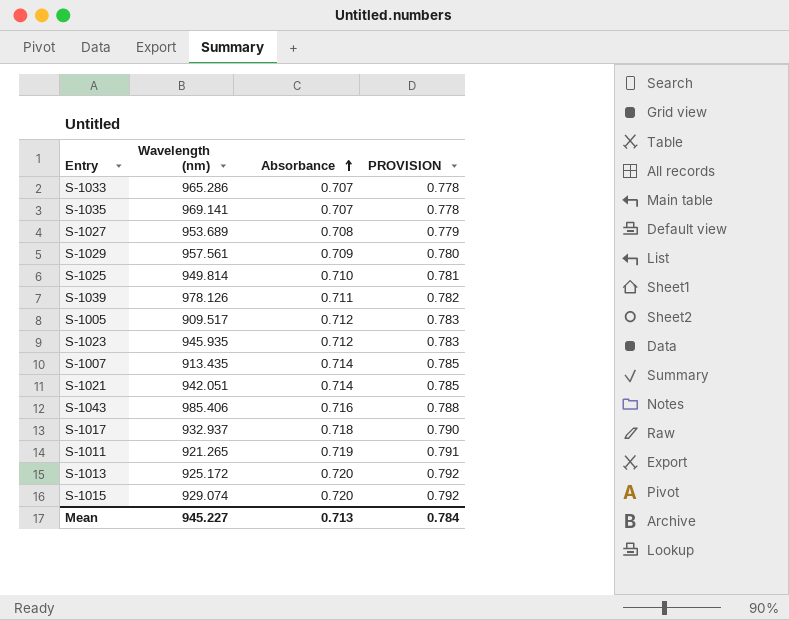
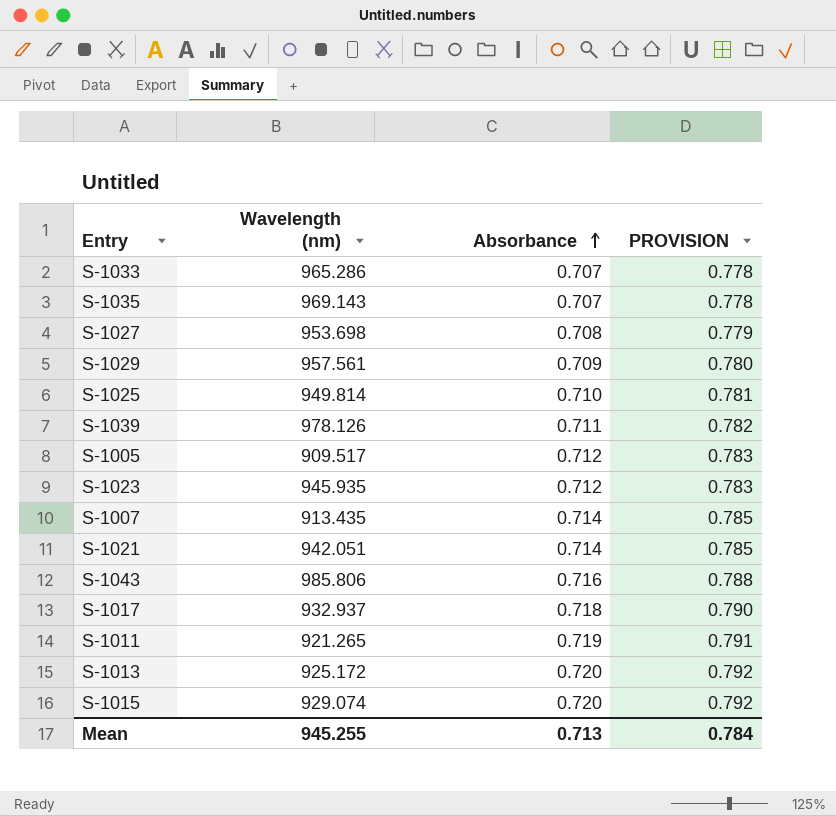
S-1035 | Wavelength (nm): 969.141 -> 969.143
S-1027 | Wavelength (nm): 953.689 -> 953.698
S-1043 | Wavelength (nm): 985.406 -> 985.806
Mean | Wavelength (nm): 945.227 -> 945.255

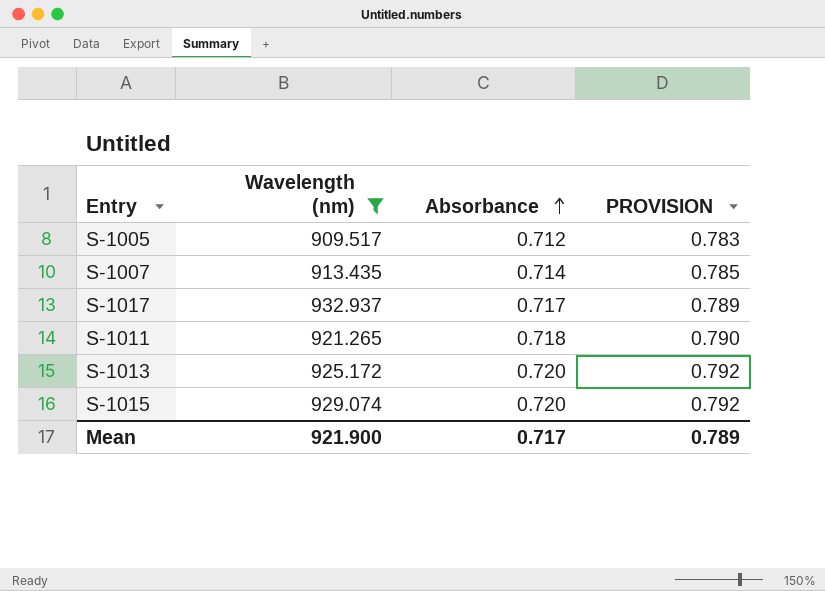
filter: none -> Wavelength (nm) <= 932.937
S-1017 | Absorbance: 0.718 -> 0.717
S-1017 | PROVISION: 0.790 -> 0.789
S-1011 | Absorbance: 0.719 -> 0.718
S-1011 | PROVISION: 0.791 -> 0.790
Mean | Wavelength (nm): 945.255 -> 921.900
Mean | Absorbance: 0.713 -> 0.717
Mean | PROVISION: 0.784 -> 0.789

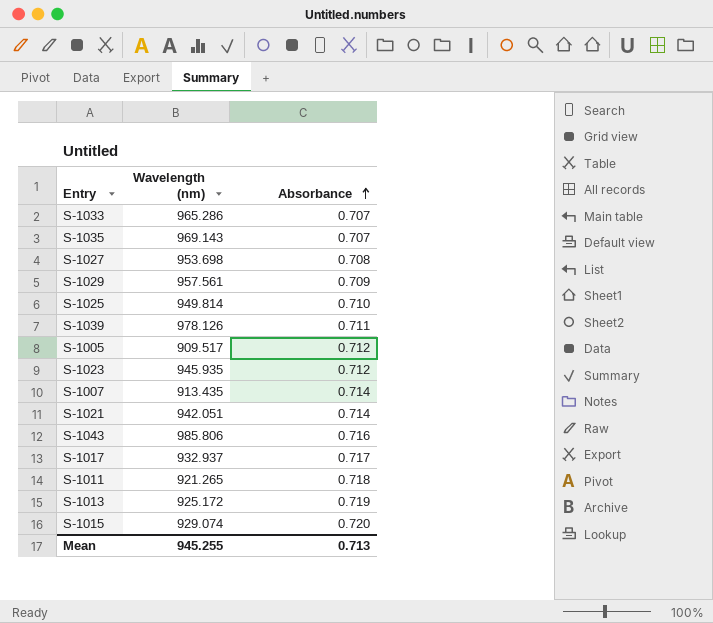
filter: Wavelength (nm) <= 932.937 -> none
column PROVISION | formula: [Absorbance] * 1.1 -> none
S-1013 | Absorbance: 0.720 -> 0.719
Mean | Wavelength (nm): 921.900 -> 945.255
Mean | Absorbance: 0.717 -> 0.713

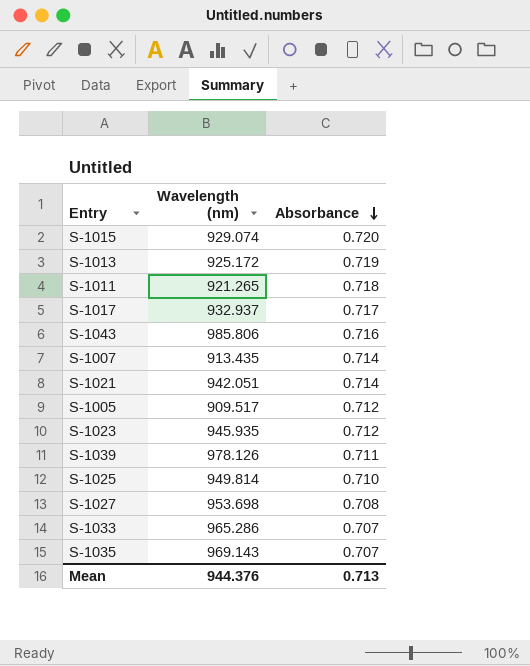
row order: Absorbance ascending -> Absorbance descending
row S-1029: 957.561 | 0.709 -> none
Mean | Wavelength (nm): 945.255 -> 944.376

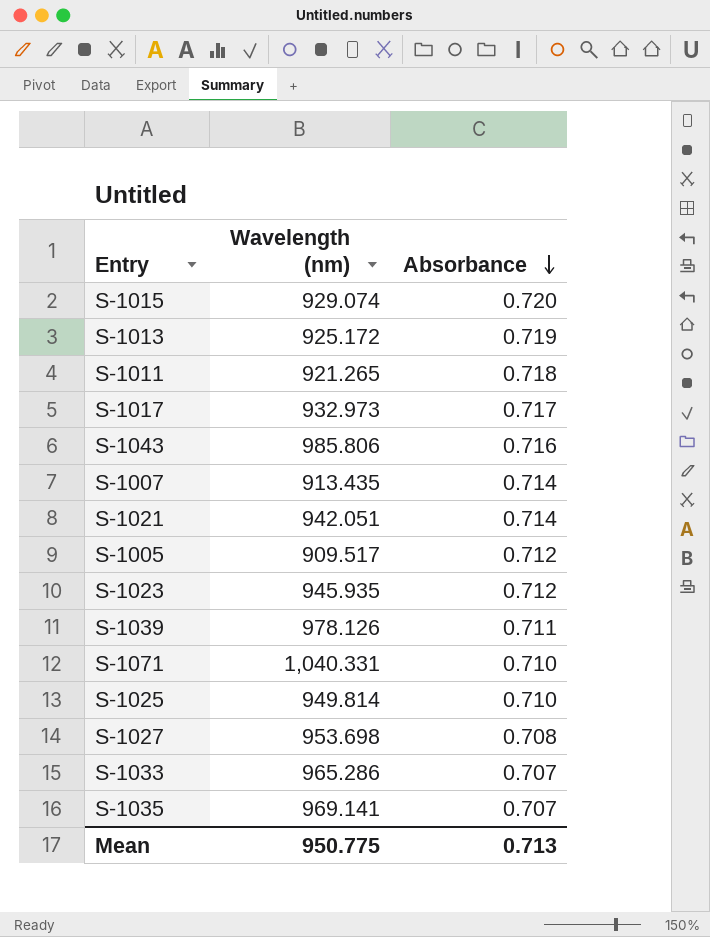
S-1017 | Wavelength (nm): 932.937 -> 932.973
row S-1071: none -> 1,040.331 | 0.710
S-1035 | Wavelength (nm): 969.143 -> 969.141
Mean | Wavelength (nm): 944.376 -> 950.775

